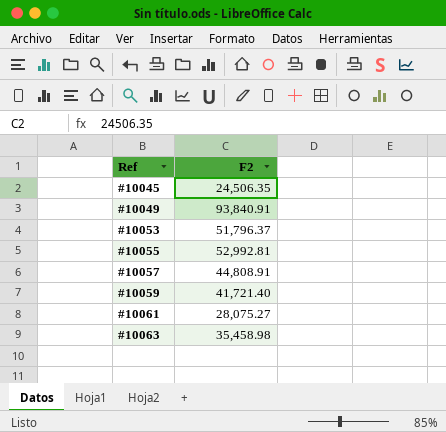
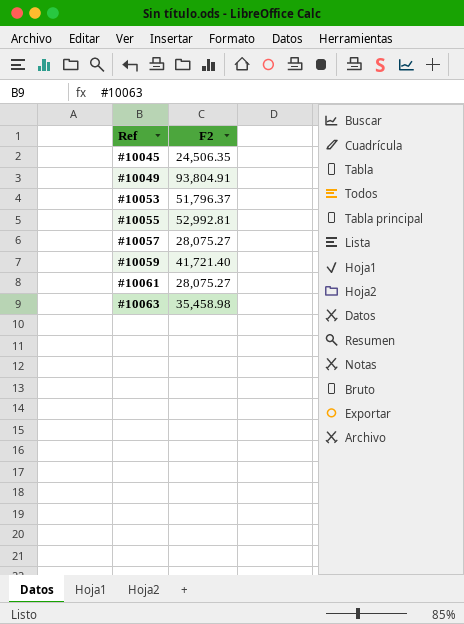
#10049 | F2: 93,840.91 -> 93,804.91
#10057 | F2: 44,808.91 -> 28,075.27

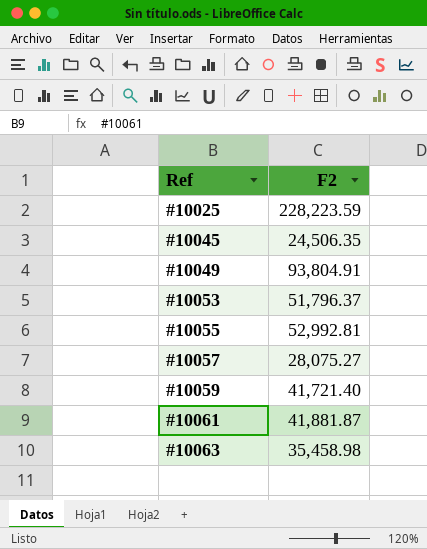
row #10025: none -> 228,223.59
#10061 | F2: 28,075.27 -> 41,881.87

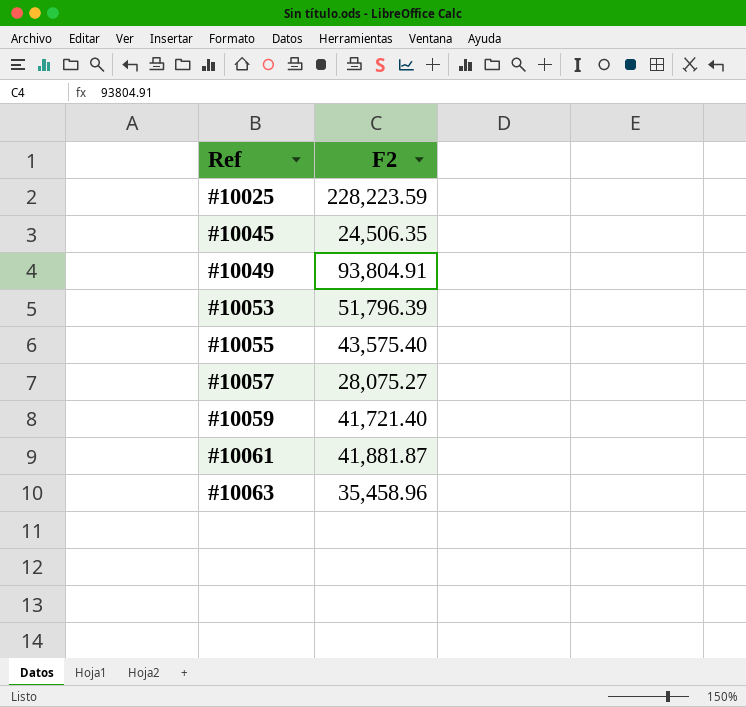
#10053 | F2: 51,796.37 -> 51,796.39
#10055 | F2: 52,992.81 -> 43,575.40
#10063 | F2: 35,458.98 -> 35,458.96

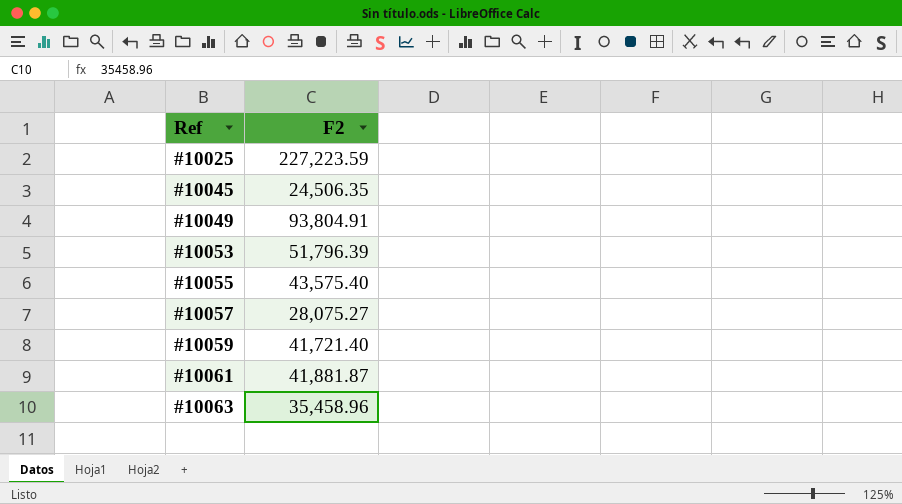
#10025 | F2: 228,223.59 -> 227,223.59

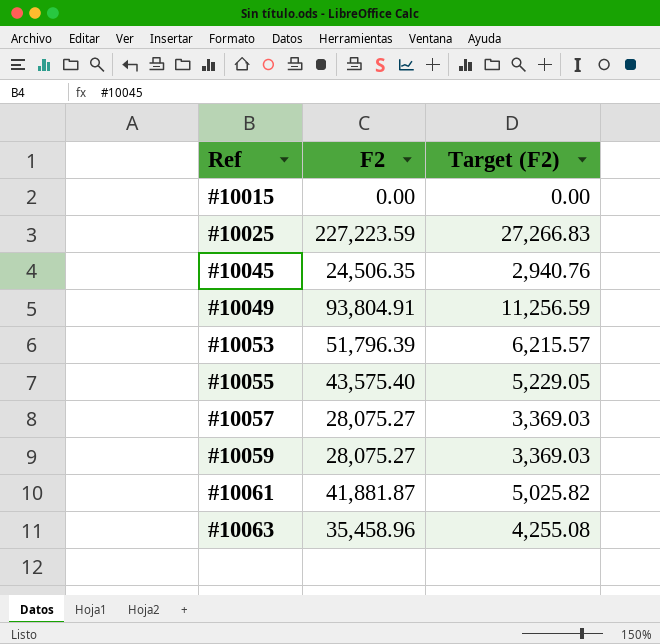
column Target (F2) | formula: none -> [F2] * 0.12
row #10015: none -> 0.00 | 0.00
#10059 | F2: 41,721.40 -> 28,075.27

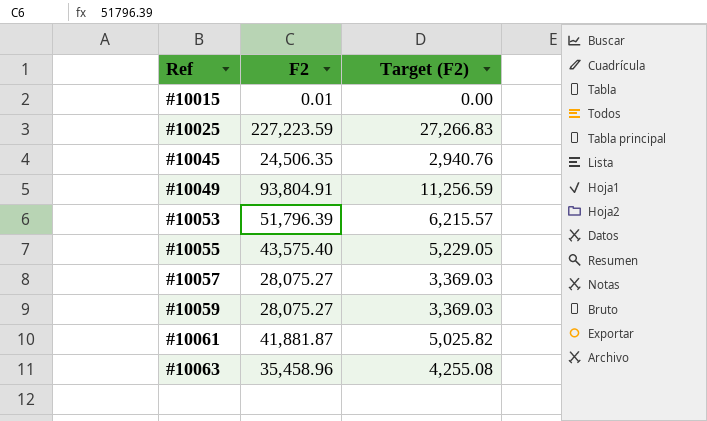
#10015 | F2: 0.00 -> 0.01

